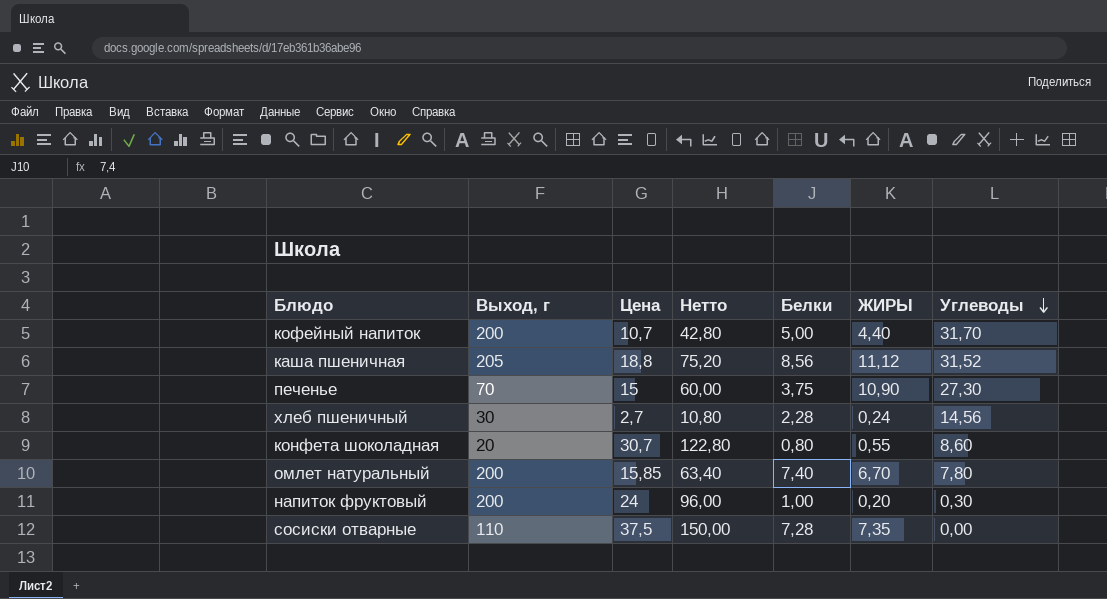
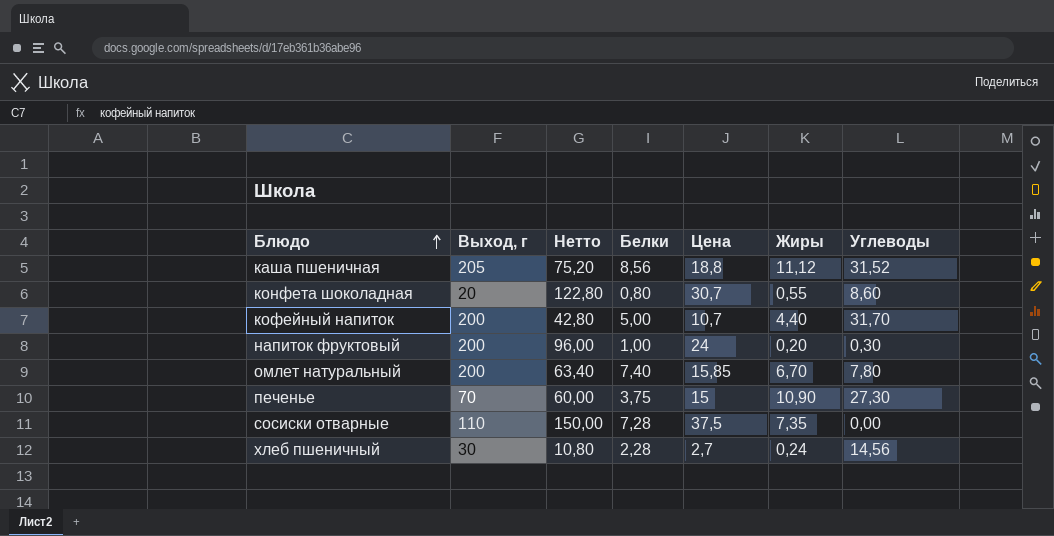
row order: Углеводы descending -> Блюдо ascending
column Цена | position: 3 -> 5
column name: ЖИРЫ -> Жиры

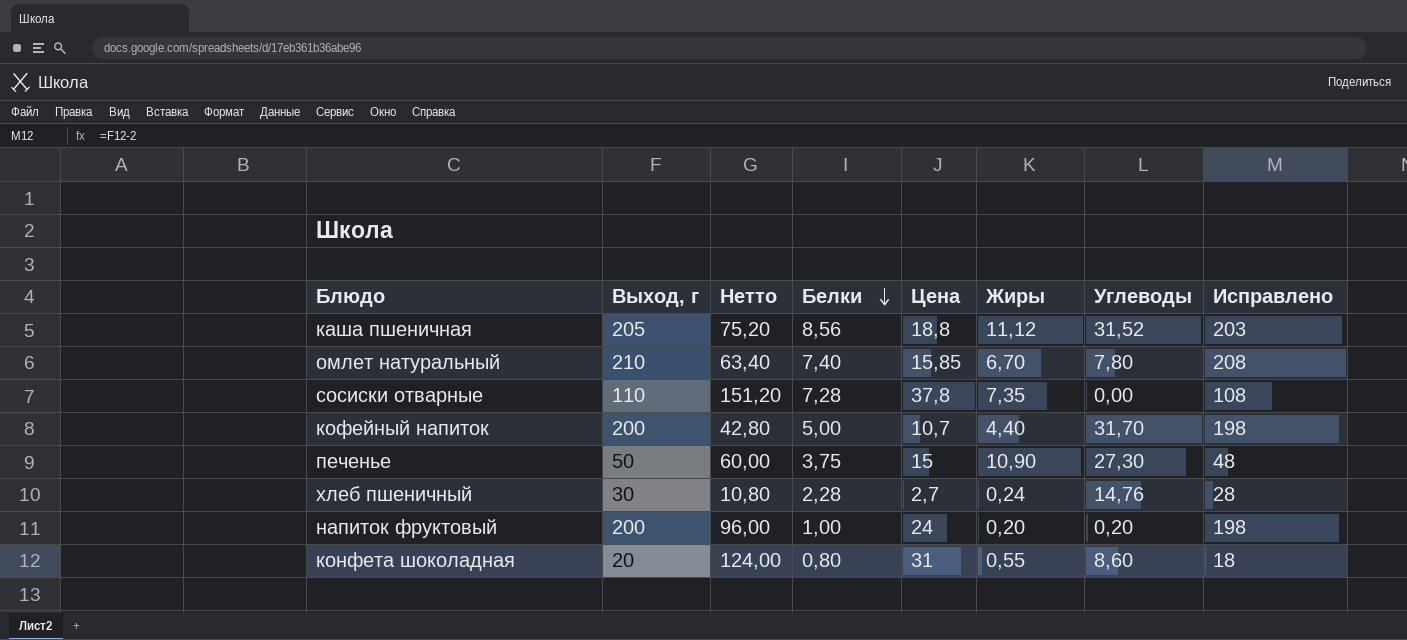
row order: Блюдо ascending -> Белки descending
column Исправлено | formula: none -> [Выход, г] - 2
омлет натуральный | Выход, г: 200 -> 210
сосиски отварные | Нетто: 150,00 -> 151,20
сосиски отварные | Цена: 37,5 -> 37,8
печенье | Выход, г: 70 -> 50
хлеб пшеничный | Углеводы: 14,56 -> 14,76
напиток фруктовый | Углеводы: 0,30 -> 0,20
конфета шоколадная | Нетто: 122,80 -> 124,00
конфета шоколадная | Цена: 30,7 -> 31

